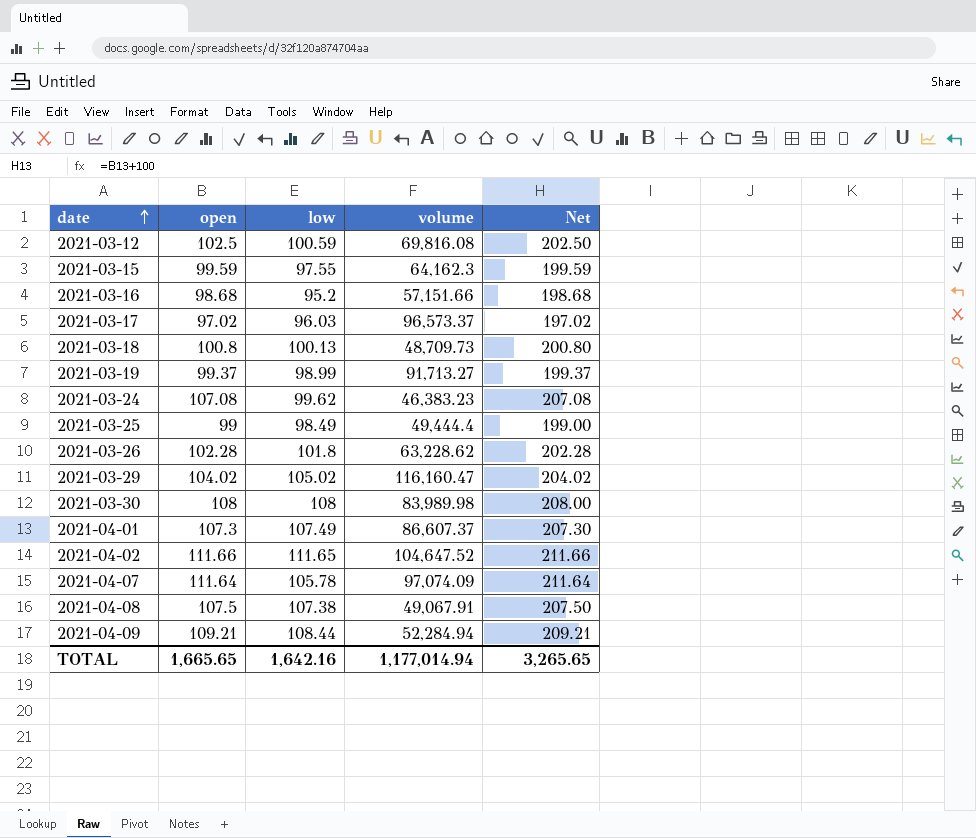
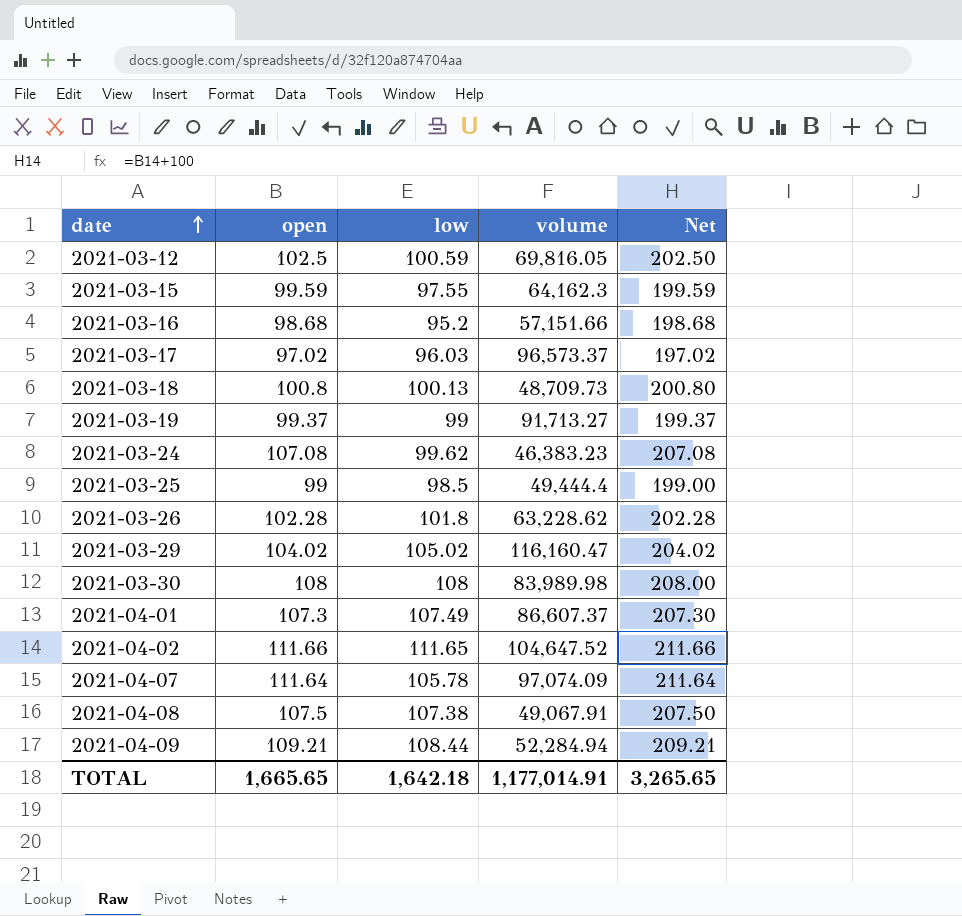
2021-03-12 | volume: 69,816.08 -> 69,816.05
2021-03-19 | low: 98.99 -> 99
2021-03-25 | low: 98.49 -> 98.5
TOTAL | low: 1,642.16 -> 1,642.18
TOTAL | volume: 1,177,014.94 -> 1,177,014.91

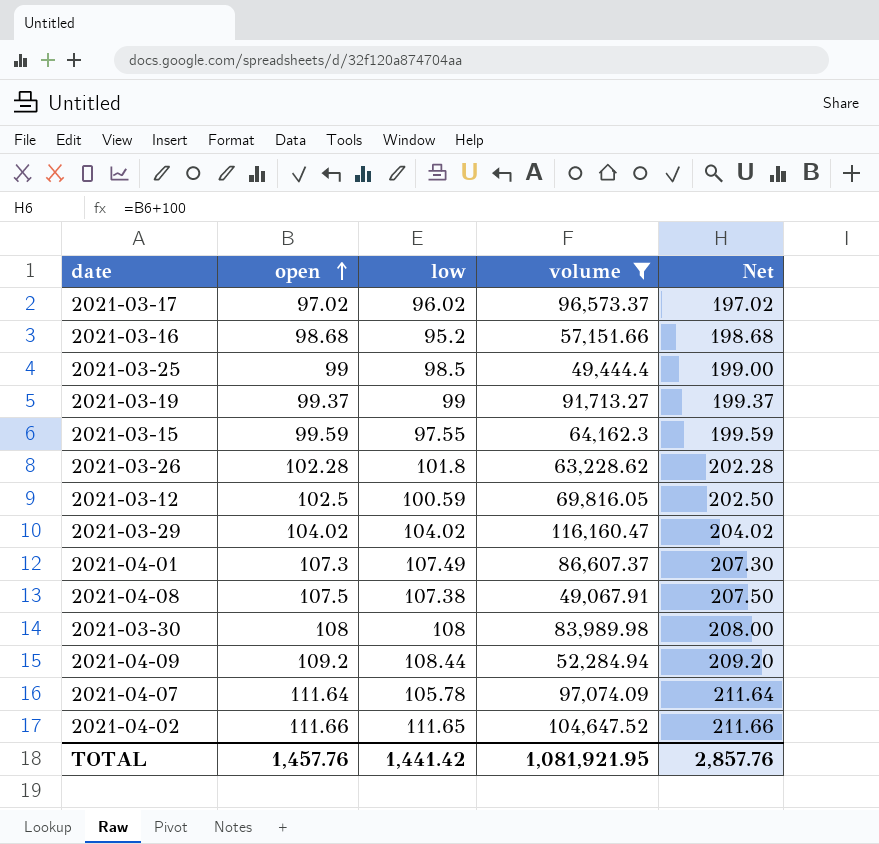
filter: none -> volume >= 49,067.91
row order: date ascending -> open ascending
2021-03-17 | low: 96.03 -> 96.02
2021-03-29 | low: 105.02 -> 104.02
2021-04-09 | open: 109.21 -> 109.2
2021-04-09 | Net: 209.21 -> 209.20
TOTAL | open: 1,665.65 -> 1,457.76
TOTAL | low: 1,642.18 -> 1,441.42
TOTAL | volume: 1,177,014.91 -> 1,081,921.95
TOTAL | Net: 3,265.65 -> 2,857.76

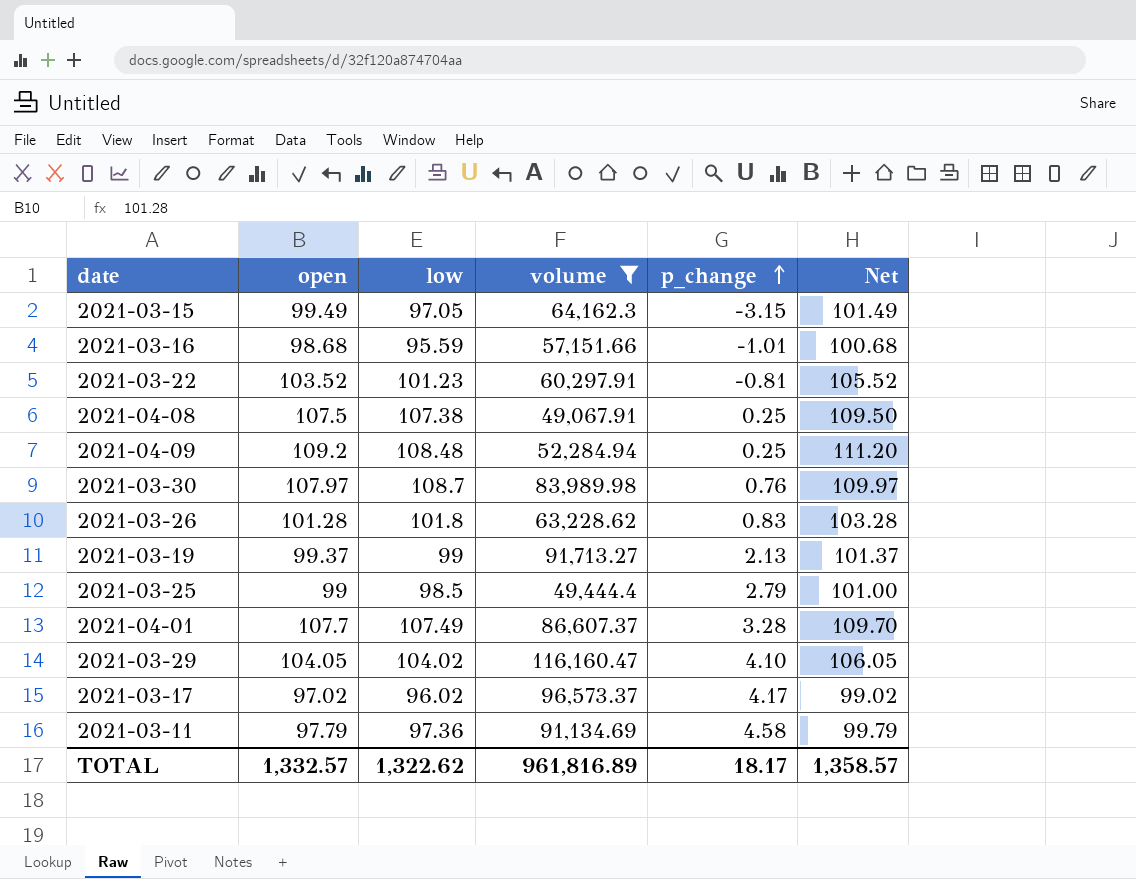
row order: open ascending -> p_change ascending
column p_change | position: none -> 5
column Net | formula: [open] + 100 -> [open] + 2
row 2021-03-12: 102.5 | 100.59 | 69,816.05 | 202.50 -> none
row 2021-04-07: 111.64 | 105.78 | 97,074.09 | 211.64 -> none
row 2021-04-02: 111.66 | 111.65 | 104,647.52 | 211.66 -> none
2021-03-15 | open: 99.59 -> 99.49
2021-03-15 | low: 97.55 -> 97.05
2021-03-16 | low: 95.2 -> 95.59
row 2021-03-22: none -> 103.52 | 101.23 | 60,297.91 | -0.81 | 105.52
2021-04-09 | low: 108.44 -> 108.48
2021-03-30 | open: 108 -> 107.97
2021-03-30 | low: 108 -> 108.7
2021-03-26 | open: 102.28 -> 101.28
2021-04-01 | open: 107.3 -> 107.7
2021-03-29 | open: 104.02 -> 104.05
row 2021-03-11: none -> 97.79 | 97.36 | 91,134.69 | 4.58 | 99.79
TOTAL | open: 1,457.76 -> 1,332.57
TOTAL | low: 1,441.42 -> 1,322.62
TOTAL | volume: 1,081,921.95 -> 961,816.89
TOTAL | Net: 2,857.76 -> 1,358.57

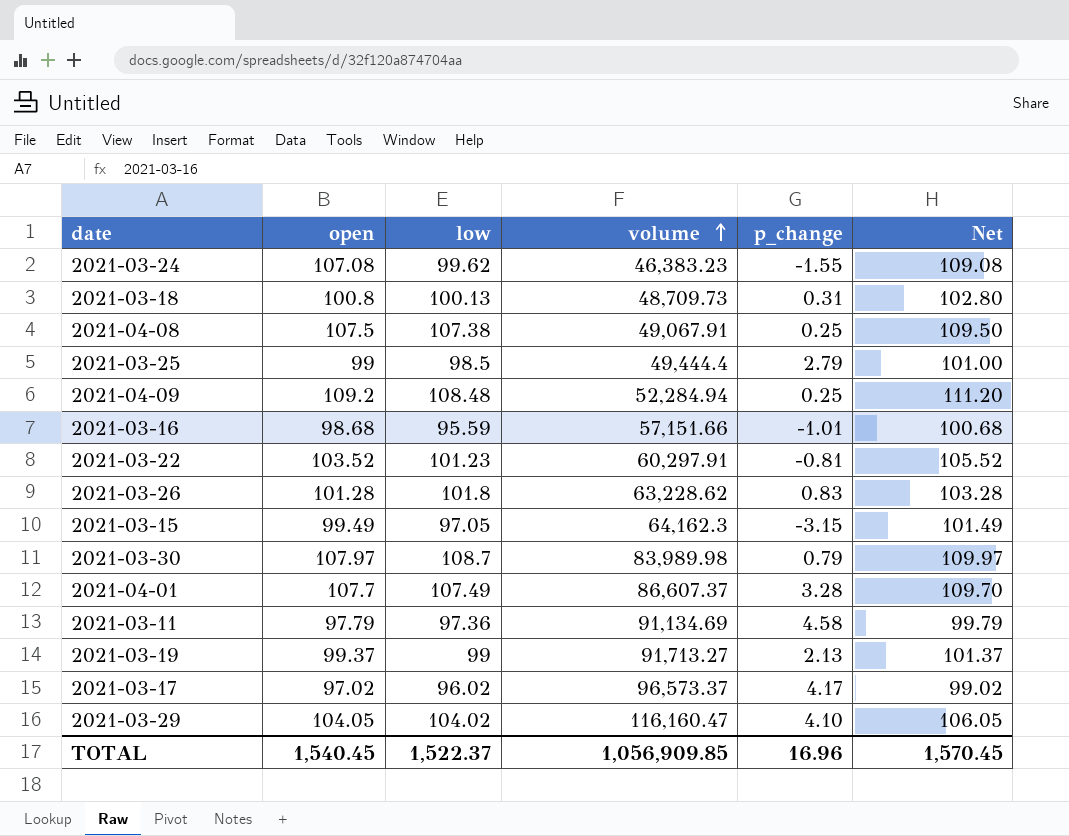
filter: volume >= 49,067.91 -> none
row order: p_change ascending -> volume ascending
2021-03-30 | p_change: 0.76 -> 0.79
TOTAL | open: 1,332.57 -> 1,540.45
TOTAL | low: 1,322.62 -> 1,522.37
TOTAL | volume: 961,816.89 -> 1,056,909.85
TOTAL | p_change: 18.17 -> 16.96
TOTAL | Net: 1,358.57 -> 1,570.45

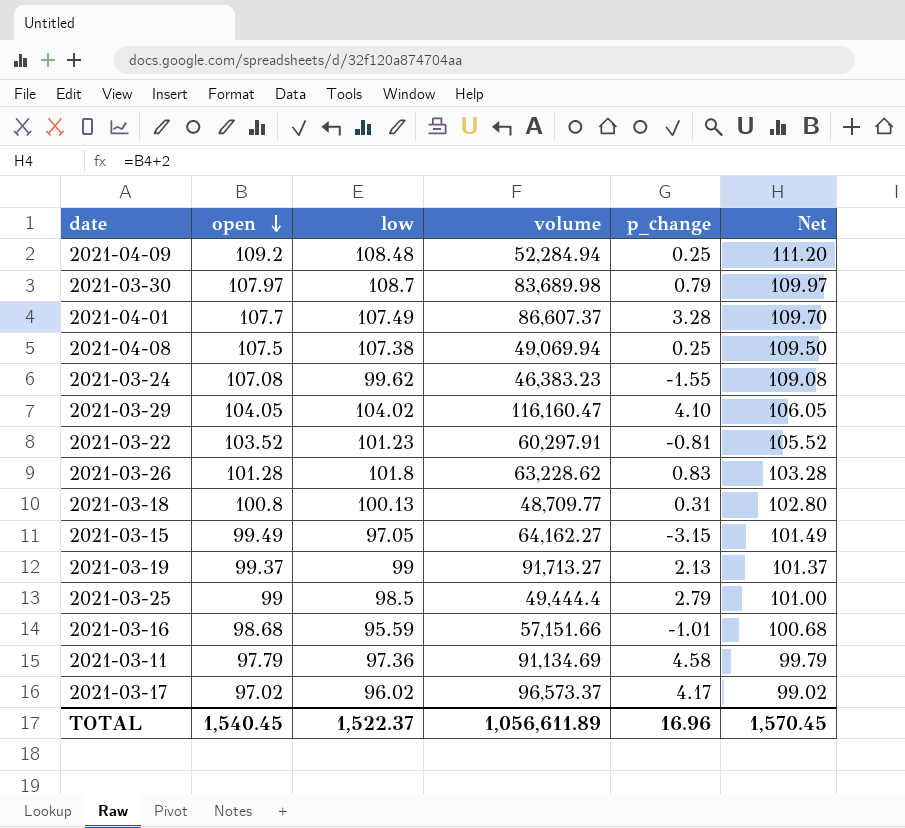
row order: volume ascending -> open descending
2021-03-30 | volume: 83,989.98 -> 83,689.98
2021-04-08 | volume: 49,067.91 -> 49,069.94
2021-03-18 | volume: 48,709.73 -> 48,709.77
2021-03-15 | volume: 64,162.3 -> 64,162.27
TOTAL | volume: 1,056,909.85 -> 1,056,611.89

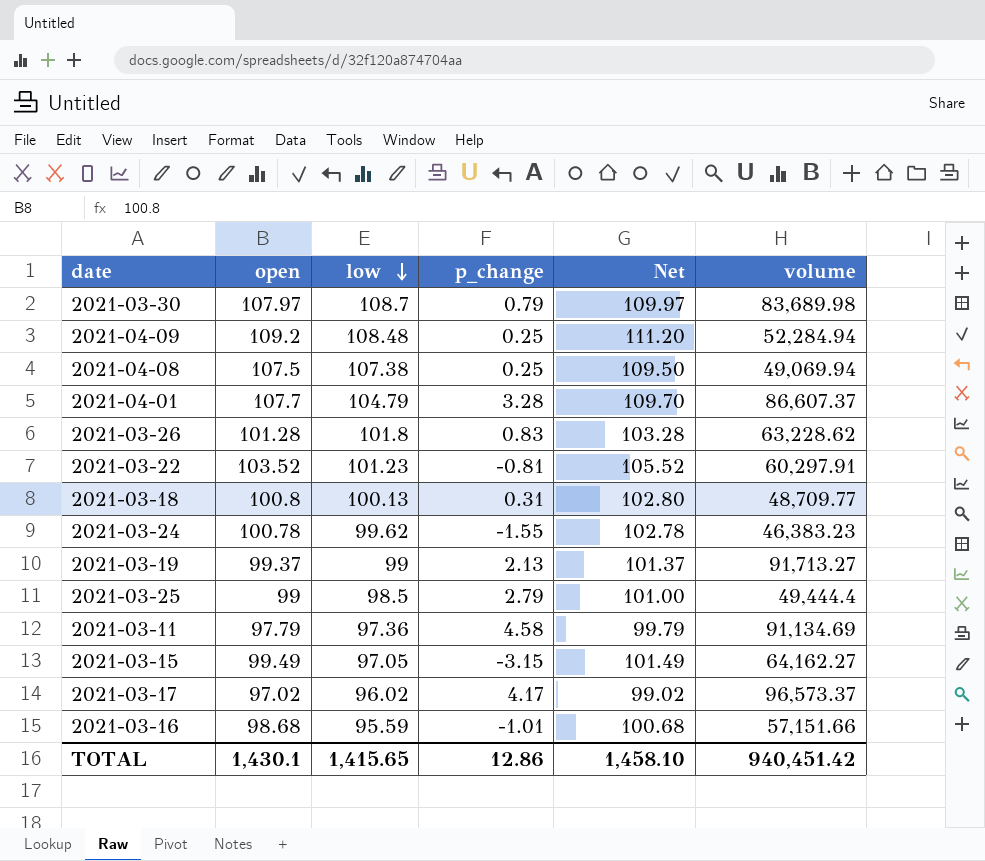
row order: open descending -> low descending
column volume | position: 4 -> 6
row 2021-03-29: 104.05 | 104.02 | 116,160.47 | 4.10 | 106.05 -> none
2021-04-01 | low: 107.49 -> 104.79
2021-03-24 | open: 107.08 -> 100.78
2021-03-24 | Net: 109.08 -> 102.78
TOTAL | open: 1,540.45 -> 1,430.1
TOTAL | low: 1,522.37 -> 1,415.65
TOTAL | p_change: 16.96 -> 12.86
TOTAL | Net: 1,570.45 -> 1,458.10
TOTAL | volume: 1,056,611.89 -> 940,451.42

